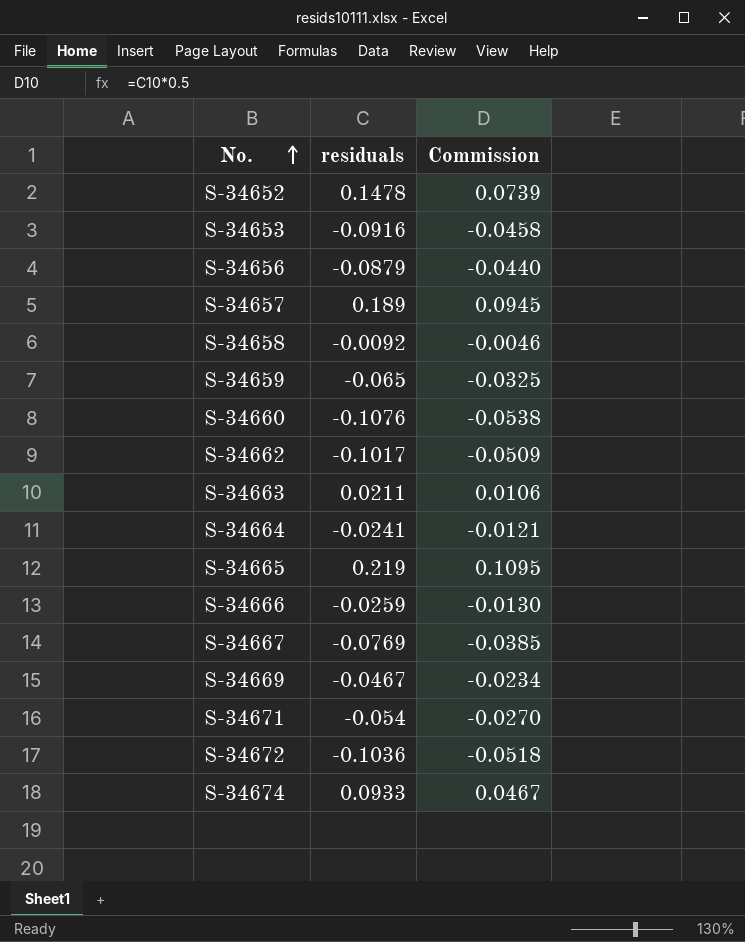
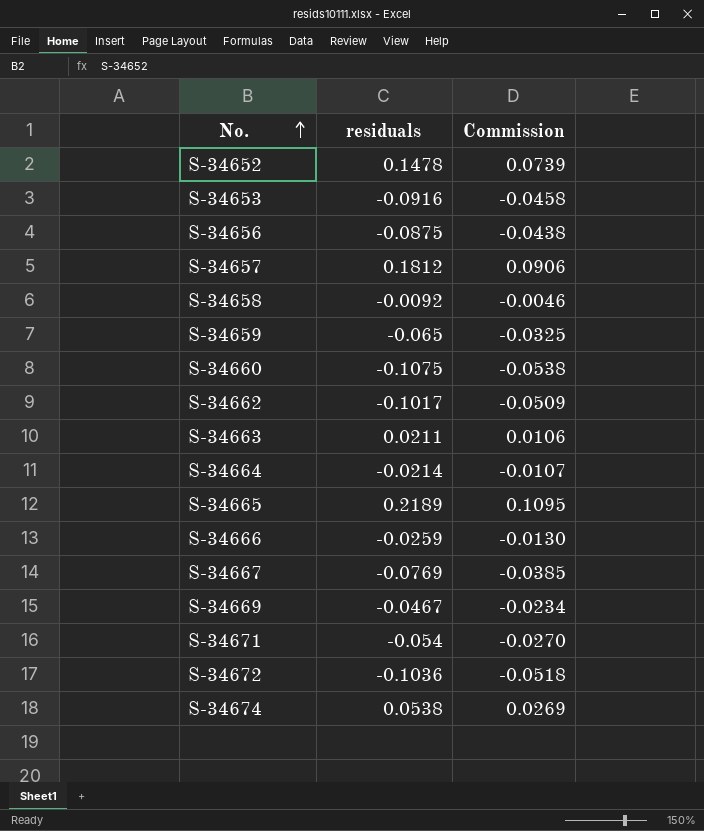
S-34656 | residuals: -0.0879 -> -0.0875
S-34656 | Commission: -0.0440 -> -0.0438
S-34657 | residuals: 0.189 -> 0.1812
S-34657 | Commission: 0.0945 -> 0.0906
S-34660 | residuals: -0.1076 -> -0.1075
S-34664 | residuals: -0.0241 -> -0.0214
S-34664 | Commission: -0.0121 -> -0.0107
S-34665 | residuals: 0.219 -> 0.2189
S-34674 | residuals: 0.0933 -> 0.0538
S-34674 | Commission: 0.0467 -> 0.0269

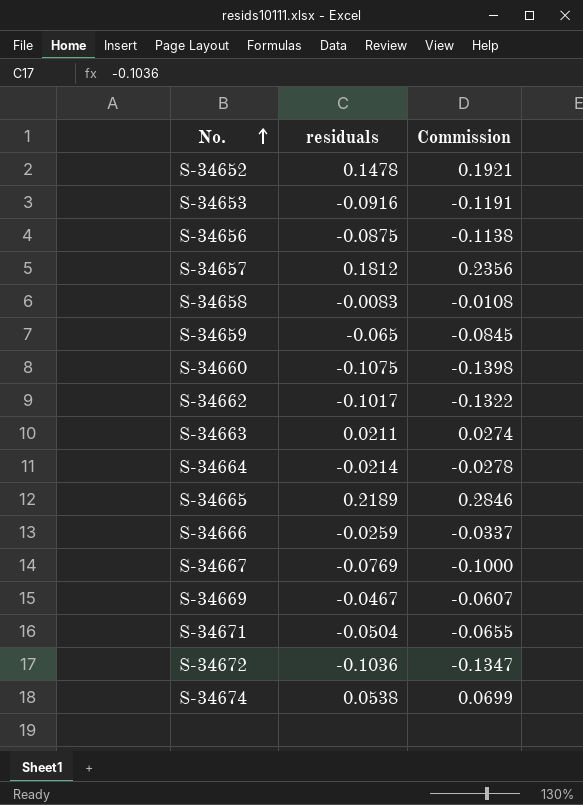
column Commission | formula: [residuals] * 0.5 -> [residuals] * 1.3
S-34658 | residuals: -0.0092 -> -0.0083
S-34671 | residuals: -0.054 -> -0.0504

